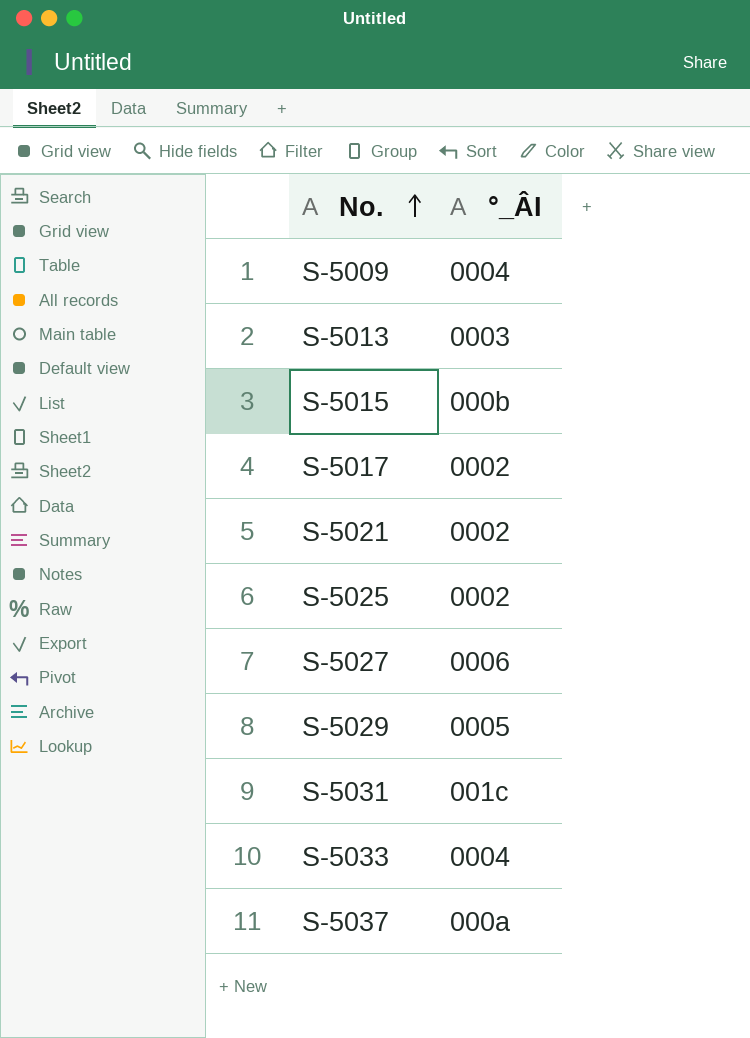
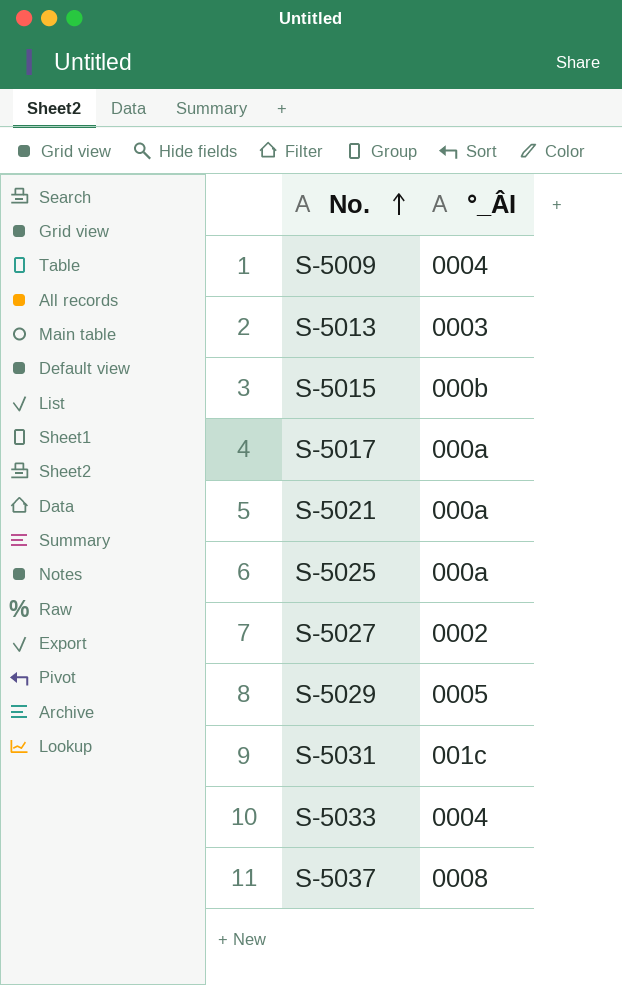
S-5017 | °_ÂI: 0002 -> 000a
S-5021 | °_ÂI: 0002 -> 000a
S-5025 | °_ÂI: 0002 -> 000a
S-5027 | °_ÂI: 0006 -> 0002
S-5037 | °_ÂI: 000a -> 0008

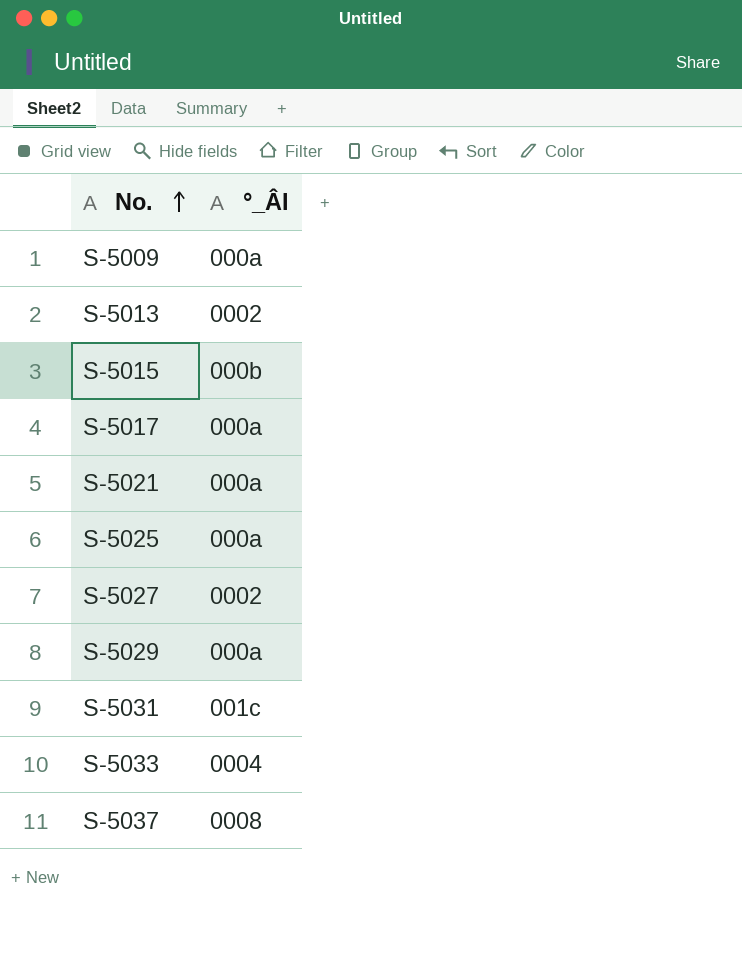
S-5009 | °_ÂI: 0004 -> 000a
S-5013 | °_ÂI: 0003 -> 0002
S-5029 | °_ÂI: 0005 -> 000a

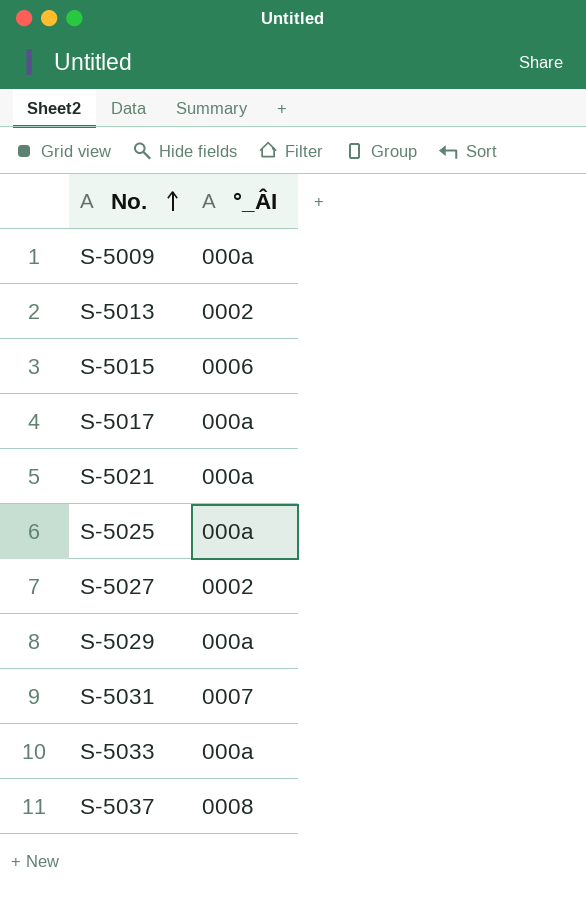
S-5015 | °_ÂI: 000b -> 0006
S-5031 | °_ÂI: 001c -> 0007
S-5033 | °_ÂI: 0004 -> 000a

